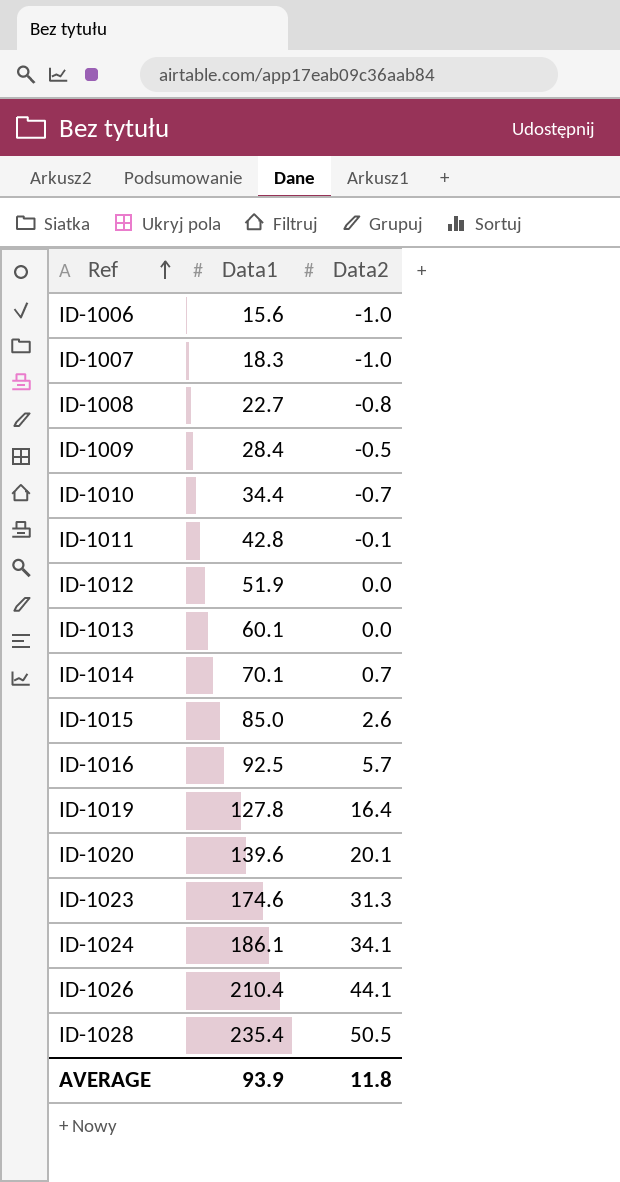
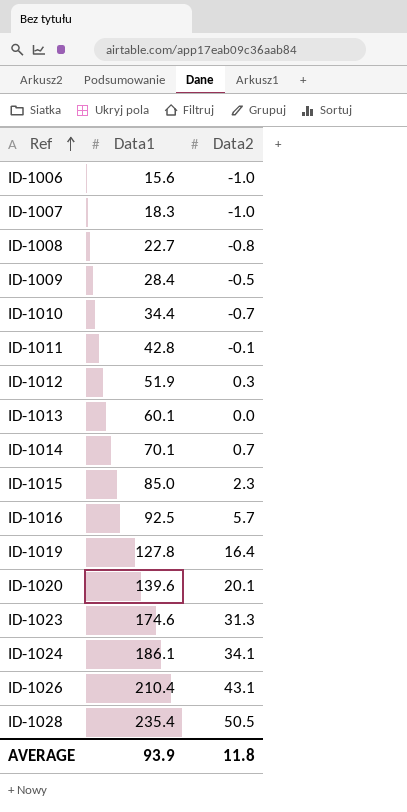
ID-1012 | Data2: 0.0 -> 0.3
ID-1015 | Data2: 2.6 -> 2.3
ID-1026 | Data2: 44.1 -> 43.1

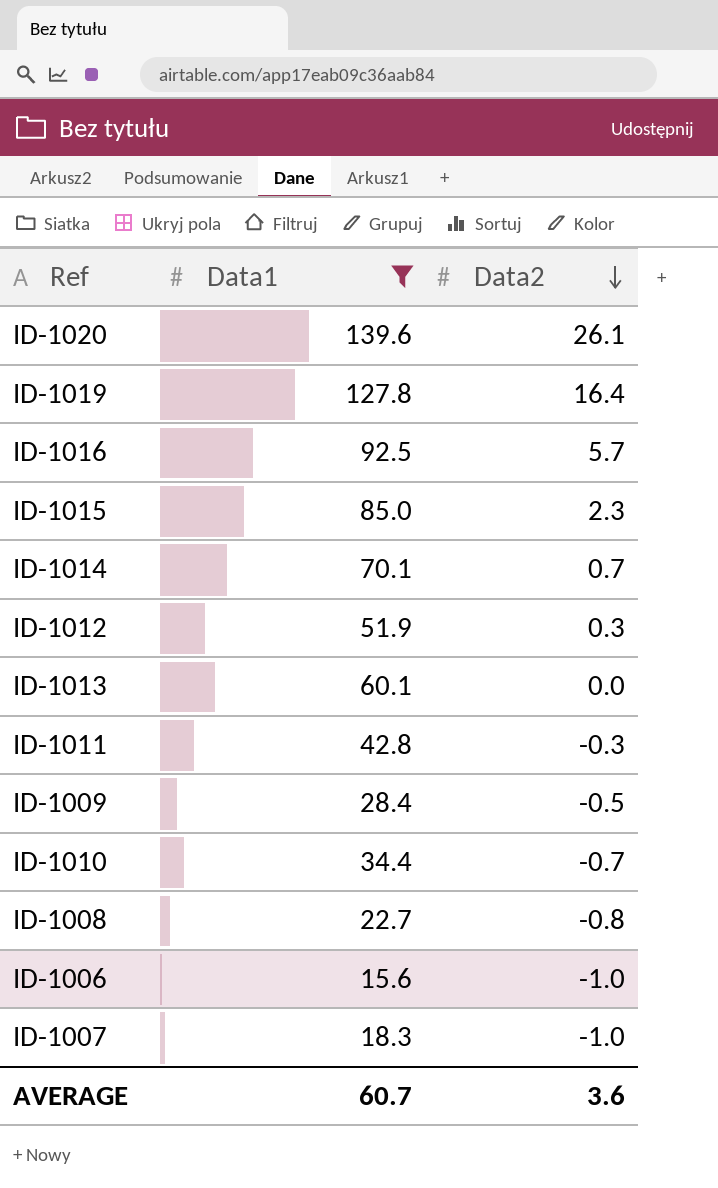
filter: none -> Data1 <= 139.6
row order: Ref ascending -> Data2 descending
ID-1020 | Data2: 20.1 -> 26.1
ID-1011 | Data2: -0.1 -> -0.3
AVERAGE | Data1: 93.9 -> 60.7
AVERAGE | Data2: 11.8 -> 3.6

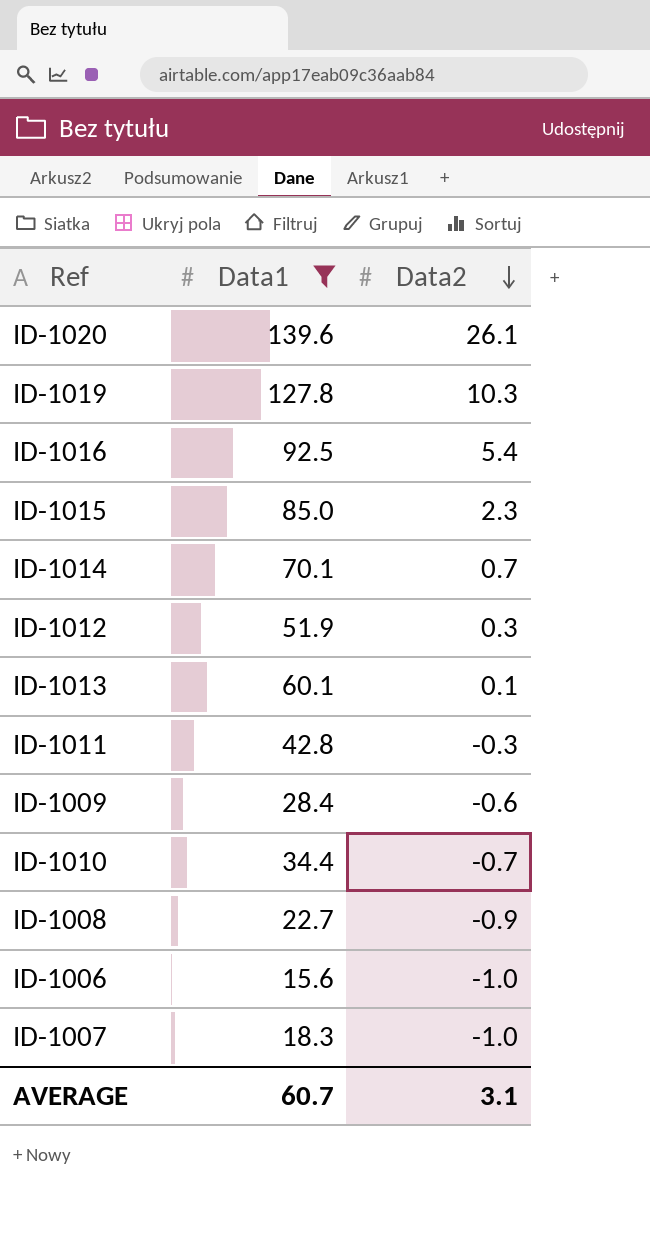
ID-1019 | Data2: 16.4 -> 10.3
ID-1016 | Data2: 5.7 -> 5.4
ID-1013 | Data2: 0.0 -> 0.1
ID-1009 | Data2: -0.5 -> -0.6
ID-1008 | Data2: -0.8 -> -0.9
AVERAGE | Data2: 3.6 -> 3.1

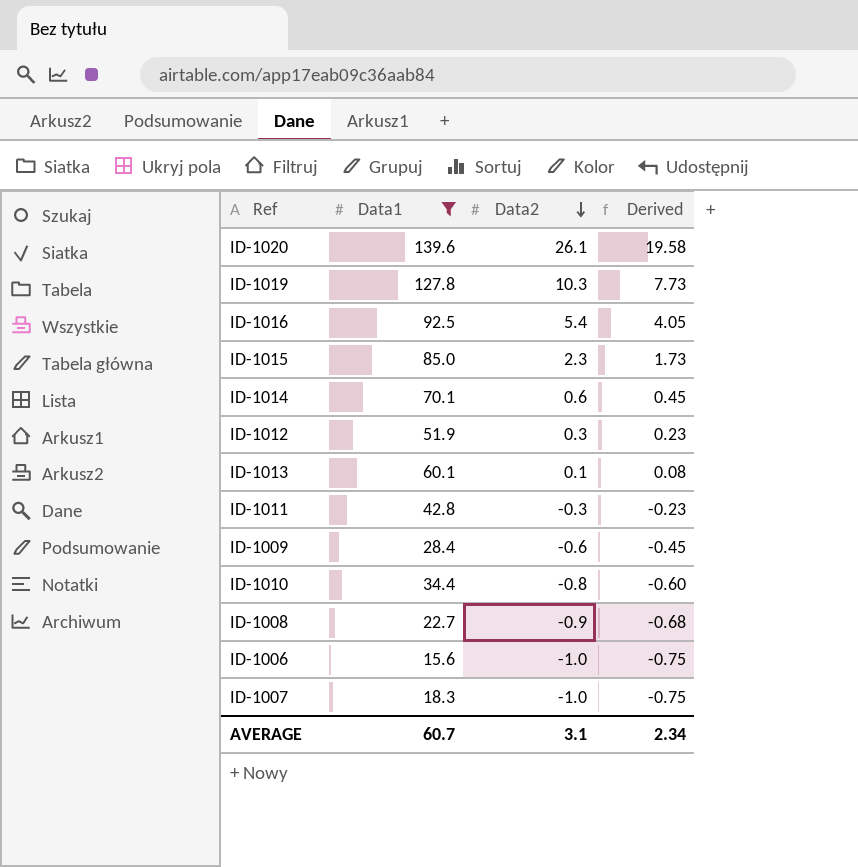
column Derived | formula: none -> [Data2] * 0.75
ID-1014 | Data2: 0.7 -> 0.6
ID-1010 | Data2: -0.7 -> -0.8

